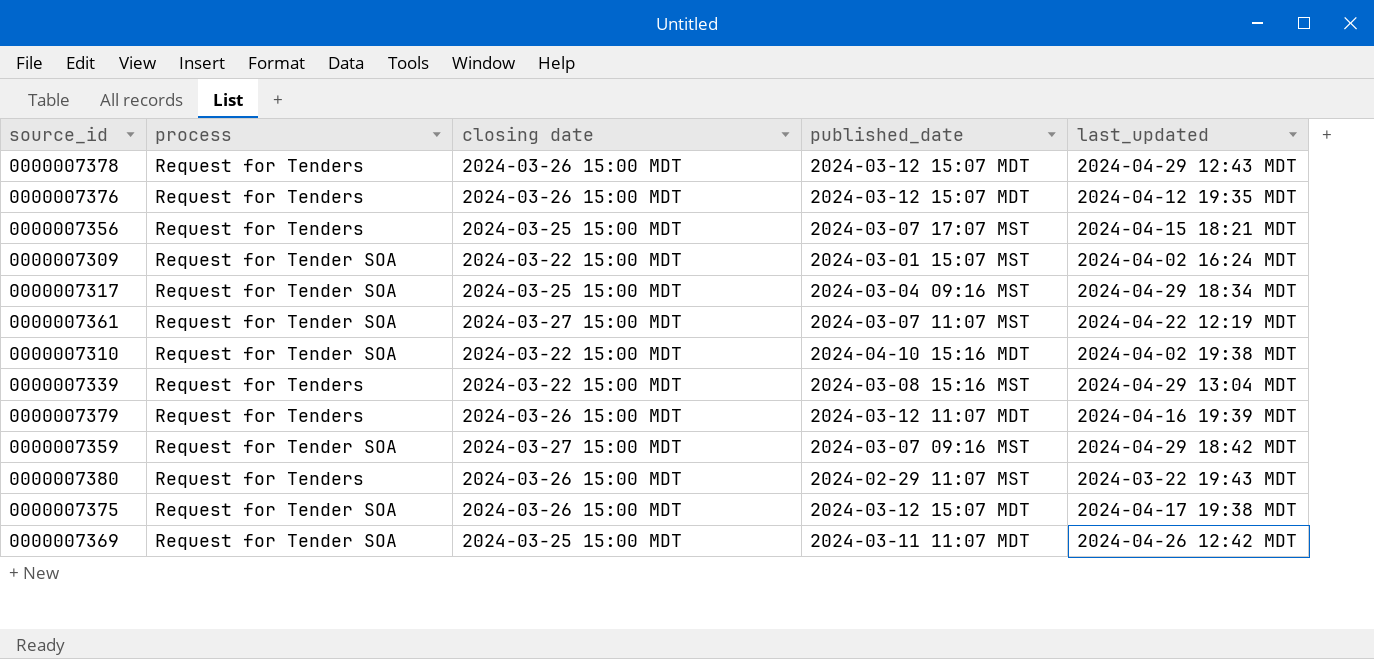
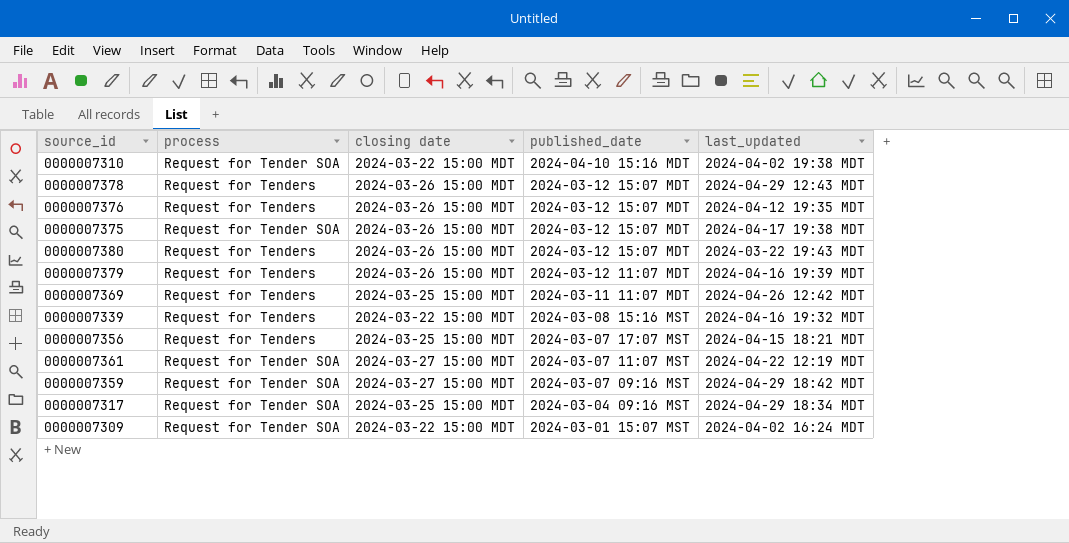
row order: none -> published_date descending
0000007380 | published_date: 2024-02-29 11:07 MST -> 2024-03-12 15:07 MDT
0000007369 | process: Request for Tender SOA -> Request for Tenders
0000007339 | last_updated: 2024-04-29 13:04 MDT -> 2024-04-16 19:32 MDT

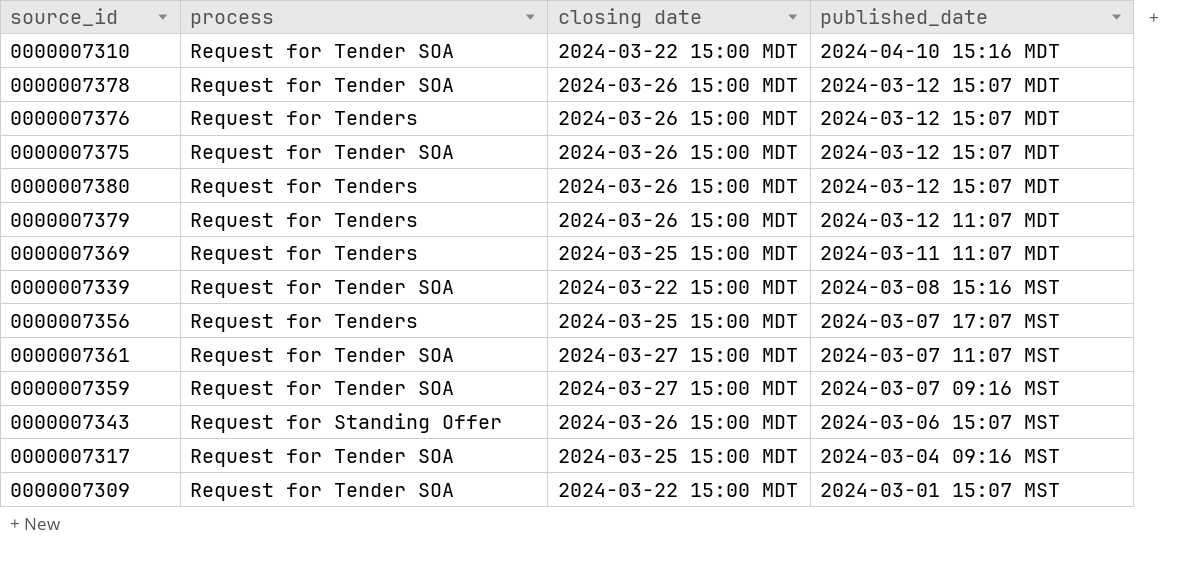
column last_updated | position: 5 -> none
0000007378 | process: Request for Tenders -> Request for Tender SOA
0000007339 | process: Request for Tenders -> Request for Tender SOA
row 0000007343: none -> Request for Standing Offer | 2024-03-26 15:00 MDT | 2024-03-06 15:07 MST

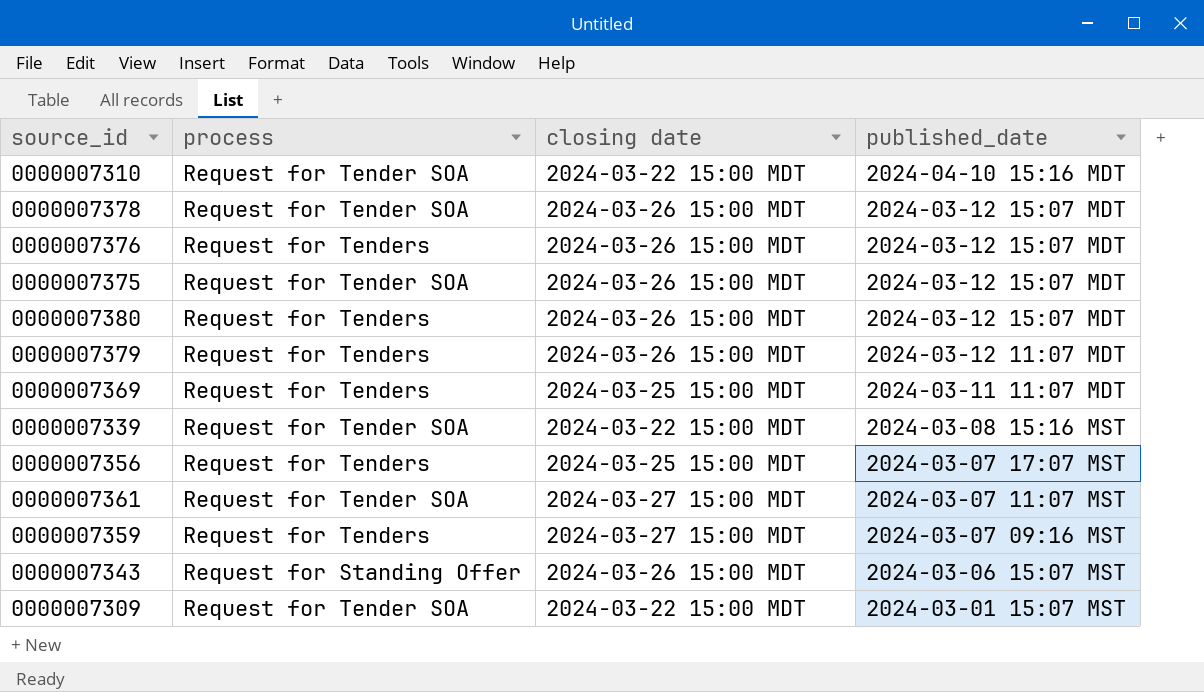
row 0000007317: Request for Tender SOA | 2024-03-25 15:00 MDT | 2024-03-04 09:16 MST -> none
0000007359 | process: Request for Tender SOA -> Request for Tenders

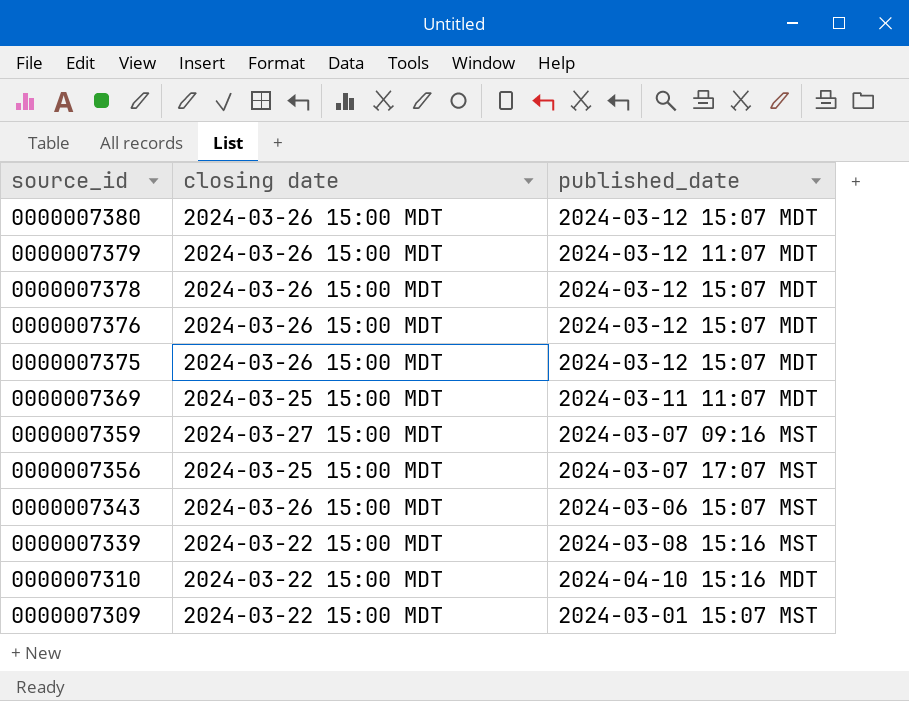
row order: published_date descending -> source_id descending
column process | position: 2 -> none
row 0000007361: Request for Tender SOA | 2024-03-27 15:00 MDT | 2024-03-07 11:07 MST -> none

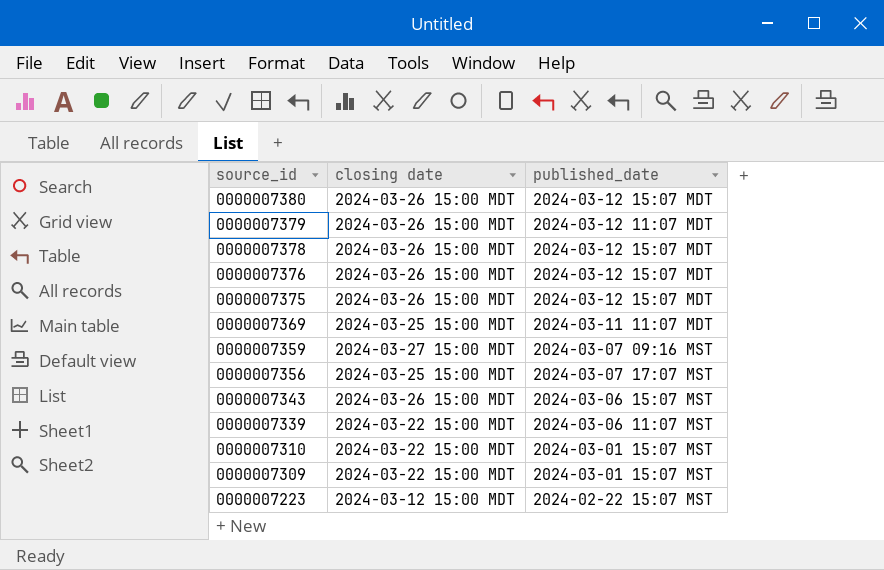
0000007339 | published_date: 2024-03-08 15:16 MST -> 2024-03-06 11:07 MST
0000007310 | published_date: 2024-04-10 15:16 MDT -> 2024-03-01 15:07 MST
row 0000007223: none -> 2024-03-12 15:00 MDT | 2024-02-22 15:07 MST

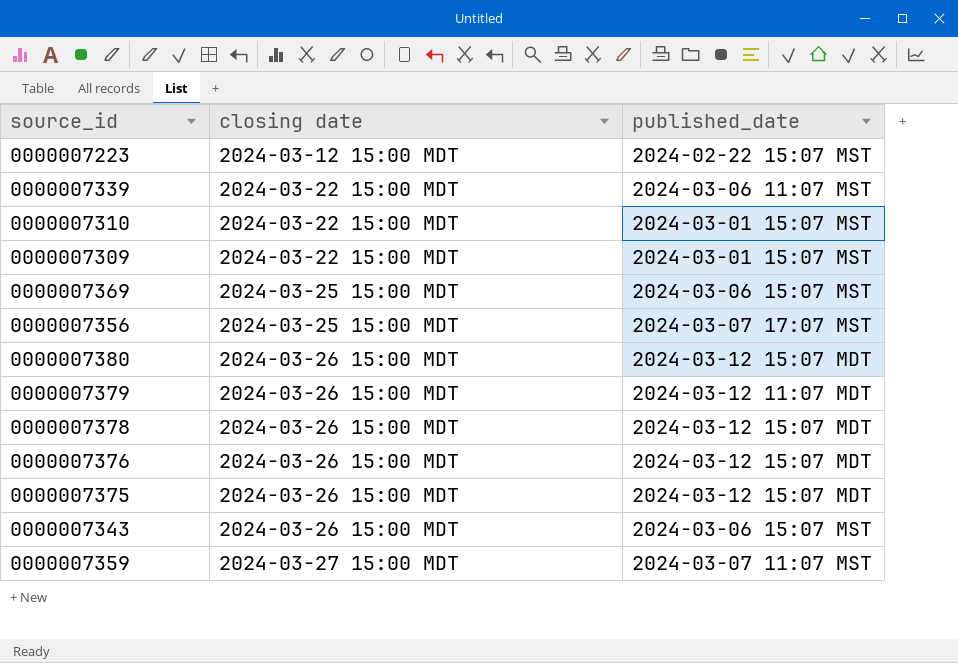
row order: source_id descending -> closing date ascending
0000007369 | published_date: 2024-03-11 11:07 MDT -> 2024-03-06 15:07 MST
0000007359 | published_date: 2024-03-07 09:16 MST -> 2024-03-07 11:07 MST

